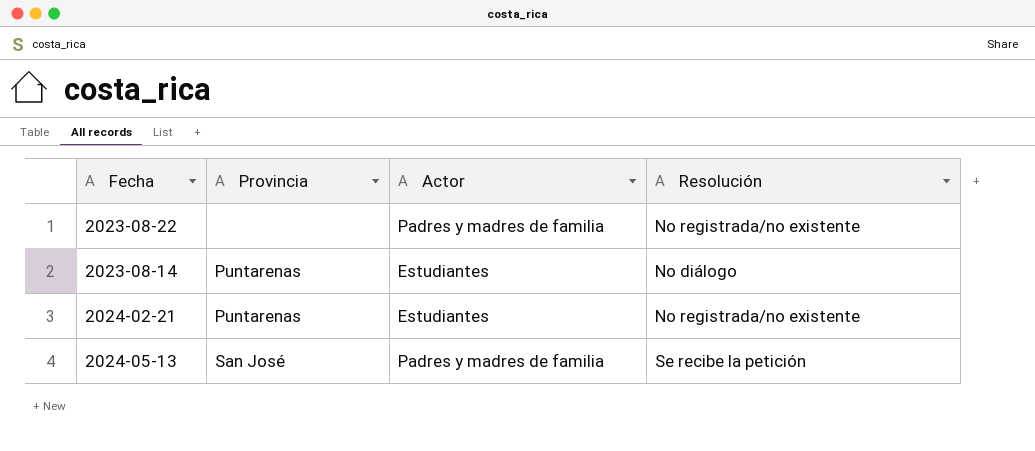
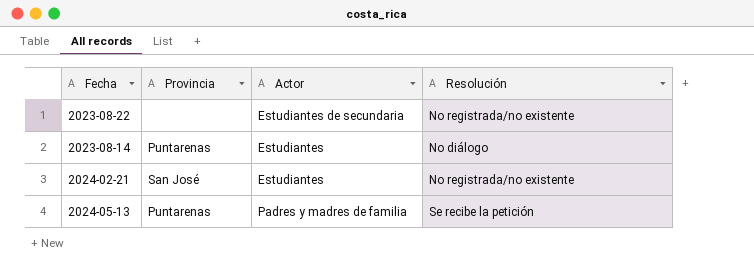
2023-08-22 | Actor: Padres y madres de familia -> Estudiantes de secundaria
2024-02-21 | Provincia: Puntarenas -> San José
2024-05-13 | Provincia: San José -> Puntarenas

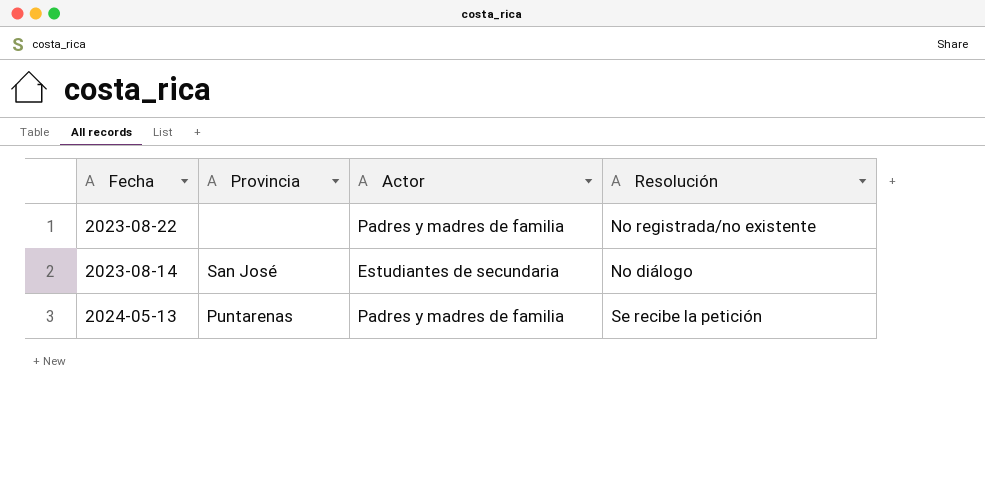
row 2024-02-21: San José | Estudiantes | No registrada/no existente -> none
2023-08-22 | Actor: Estudiantes de secundaria -> Padres y madres de familia
2023-08-14 | Provincia: Puntarenas -> San José
2023-08-14 | Actor: Estudiantes -> Estudiantes de secundaria

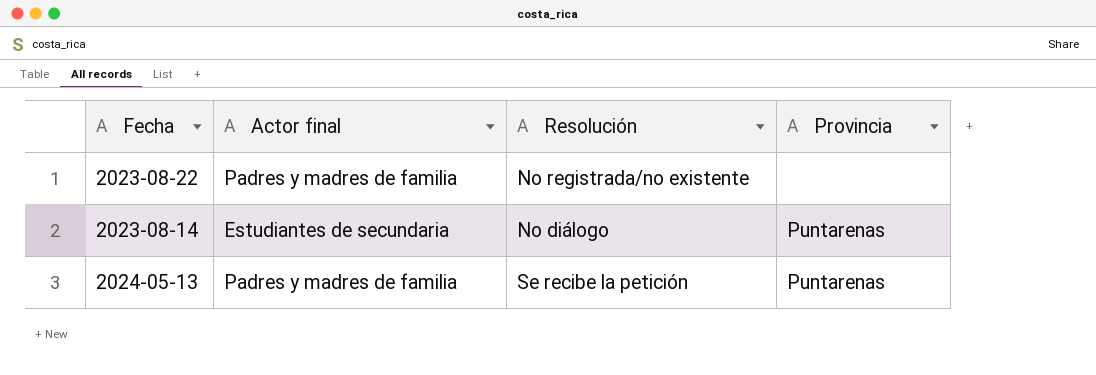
column name: Actor -> Actor final
column Provincia | position: 2 -> 4
2023-08-14 | Provincia: San José -> Puntarenas

